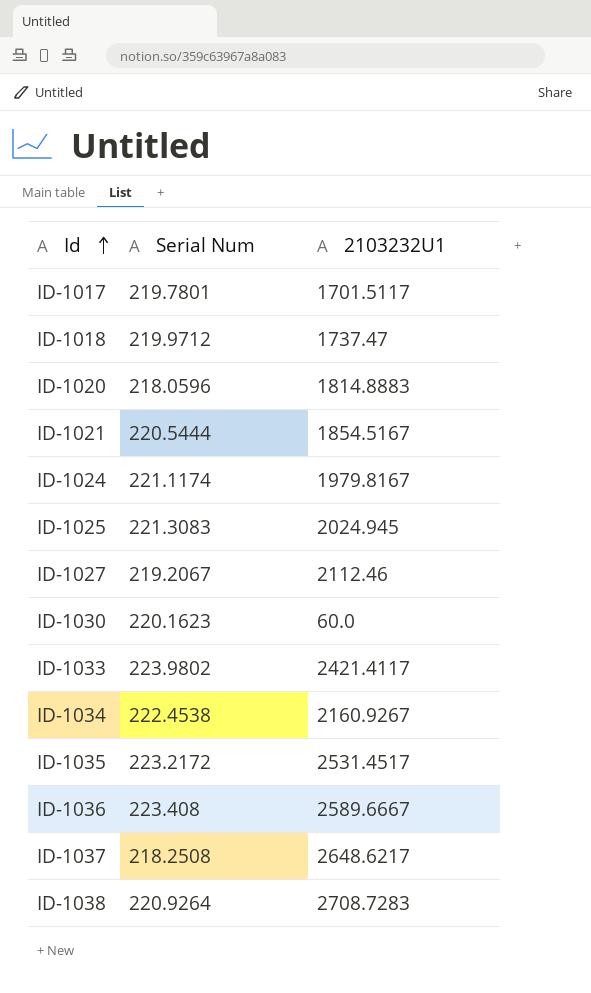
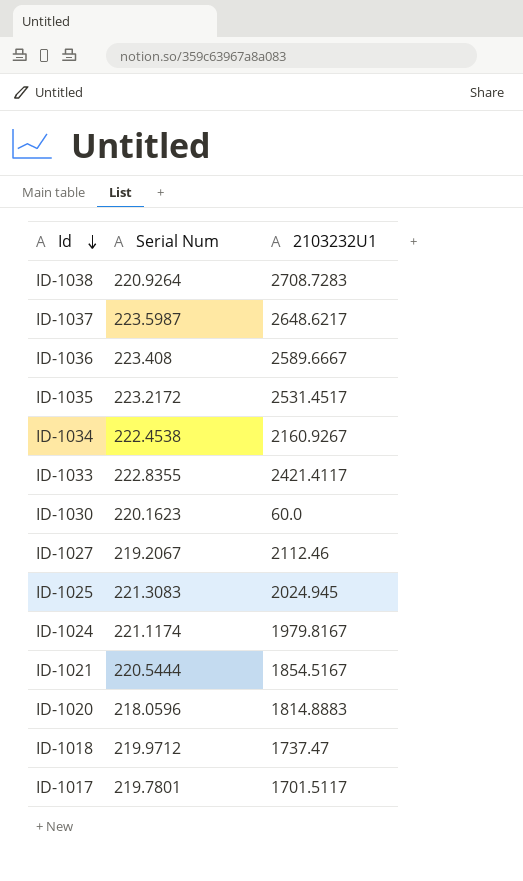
row order: Id ascending -> Id descending
ID-1037 | Serial Num: 218.2508 -> 223.5987
ID-1033 | Serial Num: 223.9802 -> 222.8355

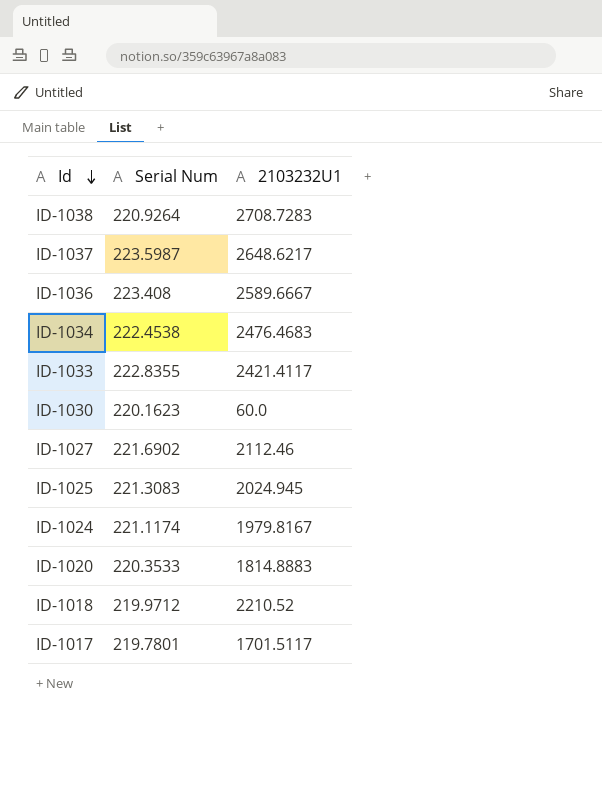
row ID-1035: 223.2172 | 2531.4517 -> none
row ID-1021: 220.5444 | 1854.5167 -> none
ID-1034 | 2103232U1: 2160.9267 -> 2476.4683
ID-1027 | Serial Num: 219.2067 -> 221.6902
ID-1020 | Serial Num: 218.0596 -> 220.3533
ID-1018 | 2103232U1: 1737.47 -> 2210.52

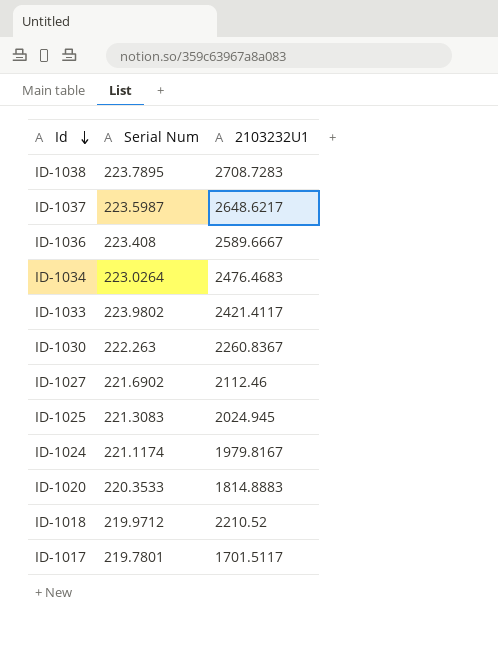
ID-1038 | Serial Num: 220.9264 -> 223.7895
ID-1034 | Serial Num: 222.4538 -> 223.0264
ID-1033 | Serial Num: 222.8355 -> 223.9802
ID-1030 | Serial Num: 220.1623 -> 222.263
ID-1030 | 2103232U1: 60.0 -> 2260.8367

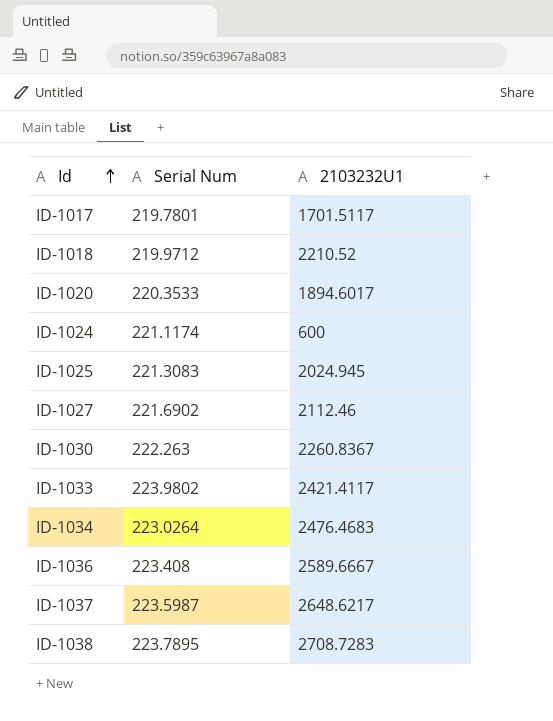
row order: Id descending -> Id ascending
ID-1020 | 2103232U1: 1814.8883 -> 1894.6017
ID-1024 | 2103232U1: 1979.8167 -> 600

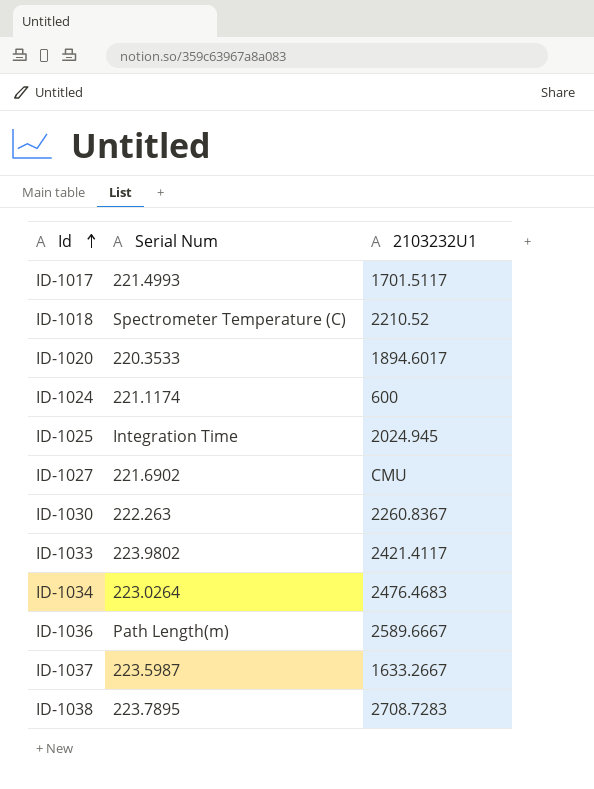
ID-1017 | Serial Num: 219.7801 -> 221.4993
ID-1018 | Serial Num: 219.9712 -> Spectrometer Temperature (C)
ID-1025 | Serial Num: 221.3083 -> Integration Time
ID-1027 | 2103232U1: 2112.46 -> CMU
ID-1036 | Serial Num: 223.408 -> Path Length(m)
ID-1037 | 2103232U1: 2648.6217 -> 1633.2667

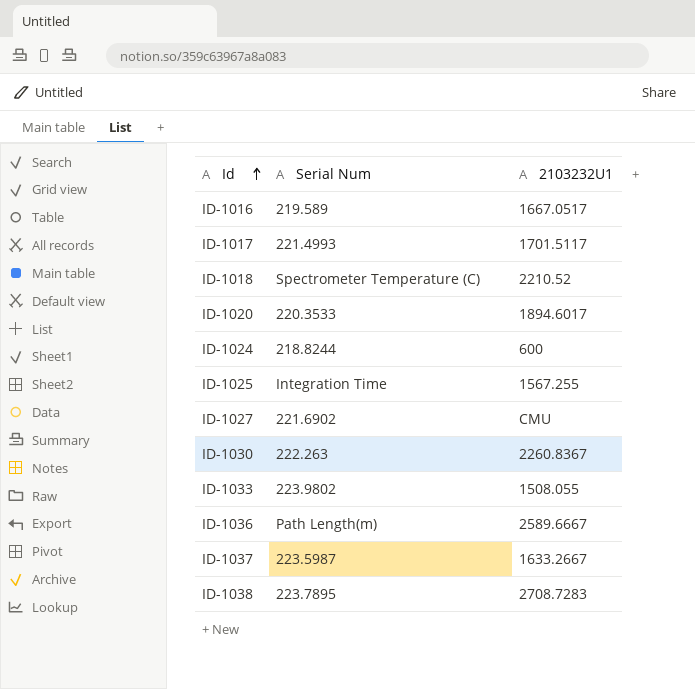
row ID-1034: 223.0264 | 2476.4683 -> none
row ID-1016: none -> 219.589 | 1667.0517
ID-1024 | Serial Num: 221.1174 -> 218.8244
ID-1025 | 2103232U1: 2024.945 -> 1567.255
ID-1033 | 2103232U1: 2421.4117 -> 1508.055

